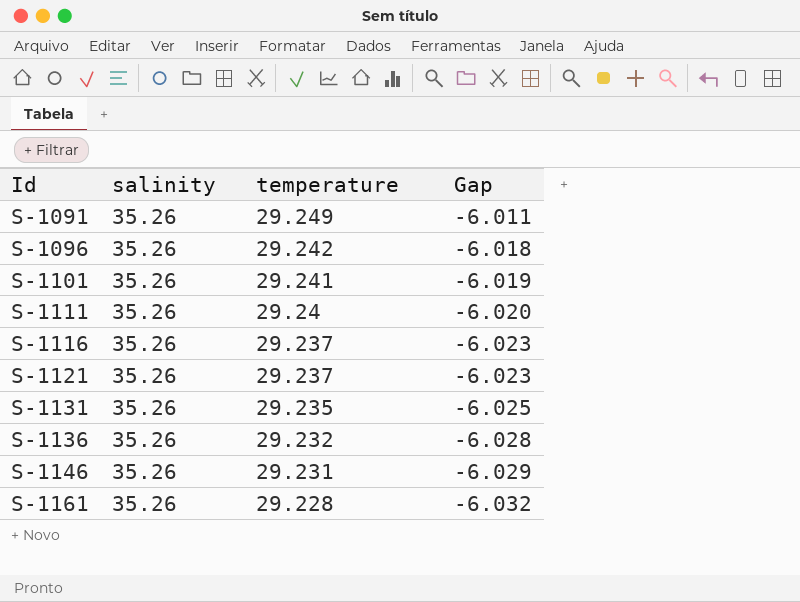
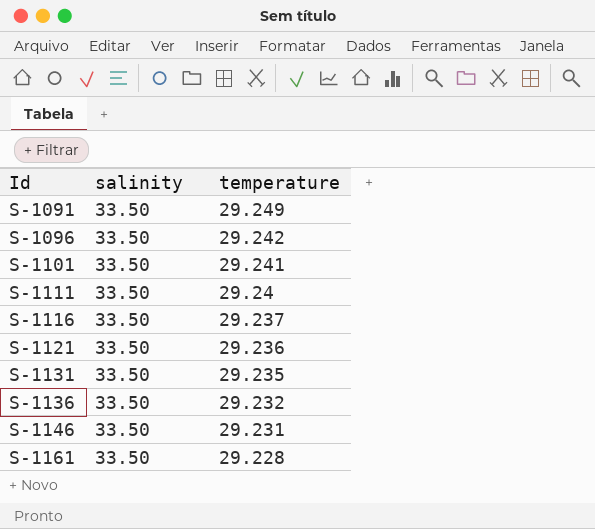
column Gap | formula: [temperature] - [salinity] -> none
S-1091 | salinity: 35.26 -> 33.50
S-1096 | salinity: 35.26 -> 33.50
S-1101 | salinity: 35.26 -> 33.50
S-1111 | salinity: 35.26 -> 33.50
S-1116 | salinity: 35.26 -> 33.50
S-1121 | salinity: 35.26 -> 33.50
S-1121 | temperature: 29.237 -> 29.236
S-1131 | salinity: 35.26 -> 33.50
S-1136 | salinity: 35.26 -> 33.50
S-1146 | salinity: 35.26 -> 33.50
S-1161 | salinity: 35.26 -> 33.50

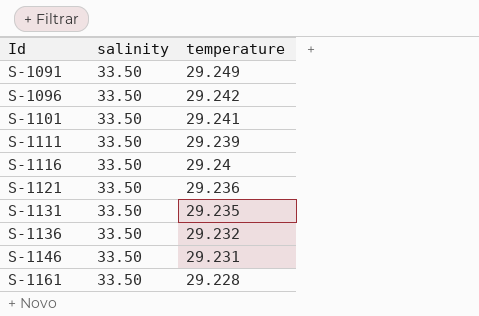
S-1111 | temperature: 29.24 -> 29.239
S-1116 | temperature: 29.237 -> 29.24

